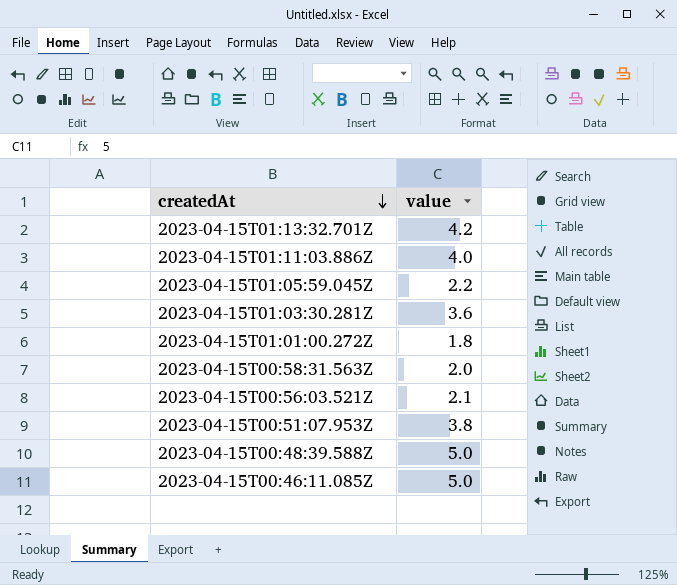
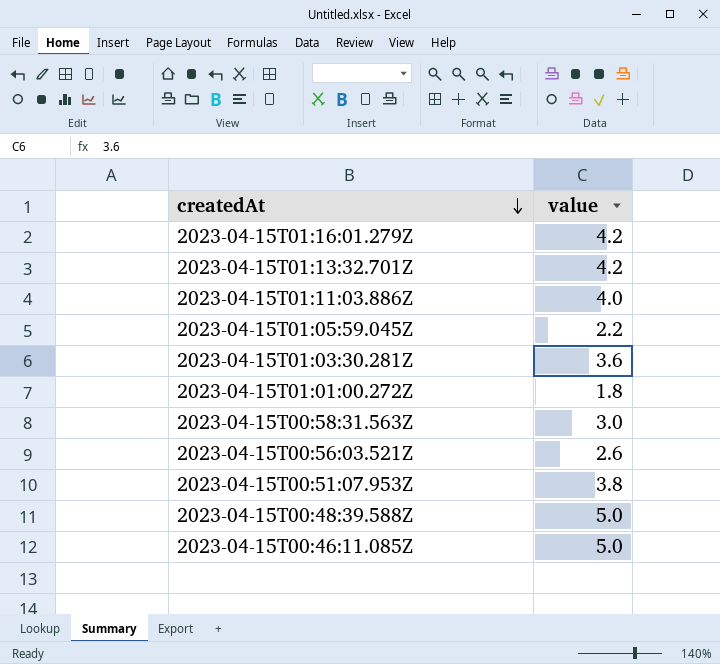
row 2023-04-15T01:16:01.279Z: none -> 4.2
2023-04-15T00:58:31.563Z | value: 2.0 -> 3.0
2023-04-15T00:56:03.521Z | value: 2.1 -> 2.6

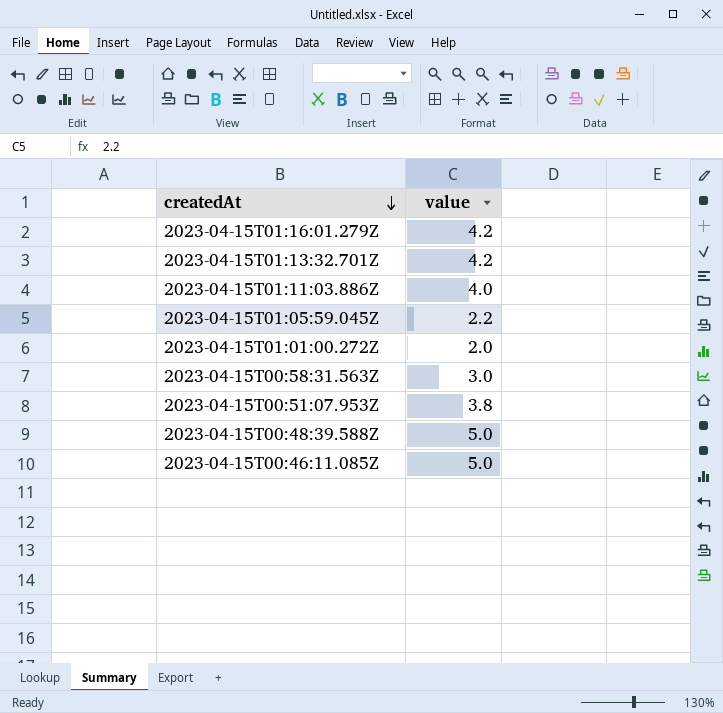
row 2023-04-15T01:03:30.281Z: 3.6 -> none
row 2023-04-15T00:56:03.521Z: 2.6 -> none
2023-04-15T01:01:00.272Z | value: 1.8 -> 2.0

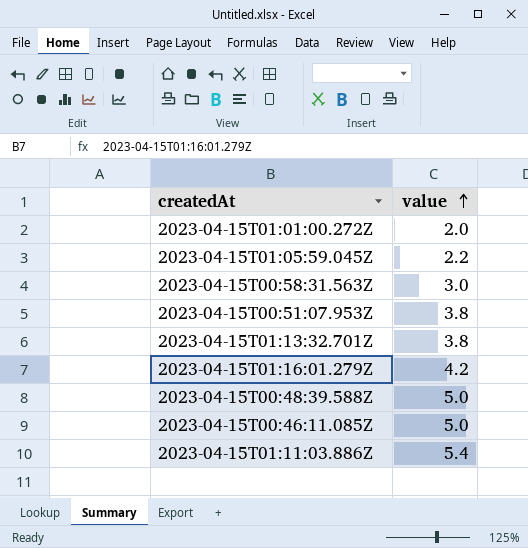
row order: createdAt descending -> value ascending
2023-04-15T01:13:32.701Z | value: 4.2 -> 3.8
2023-04-15T01:11:03.886Z | value: 4.0 -> 5.4

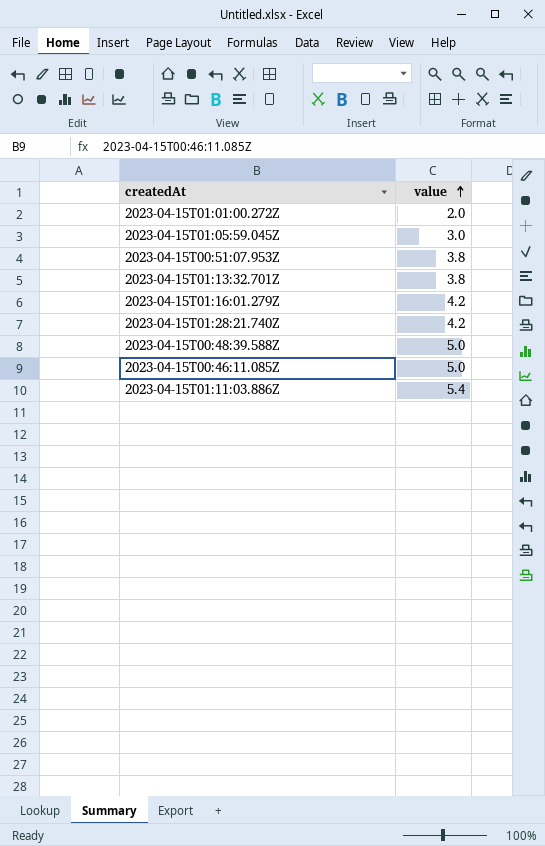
row 2023-04-15T00:58:31.563Z: 3.0 -> none
2023-04-15T01:05:59.045Z | value: 2.2 -> 3.0
row 2023-04-15T01:28:21.740Z: none -> 4.2

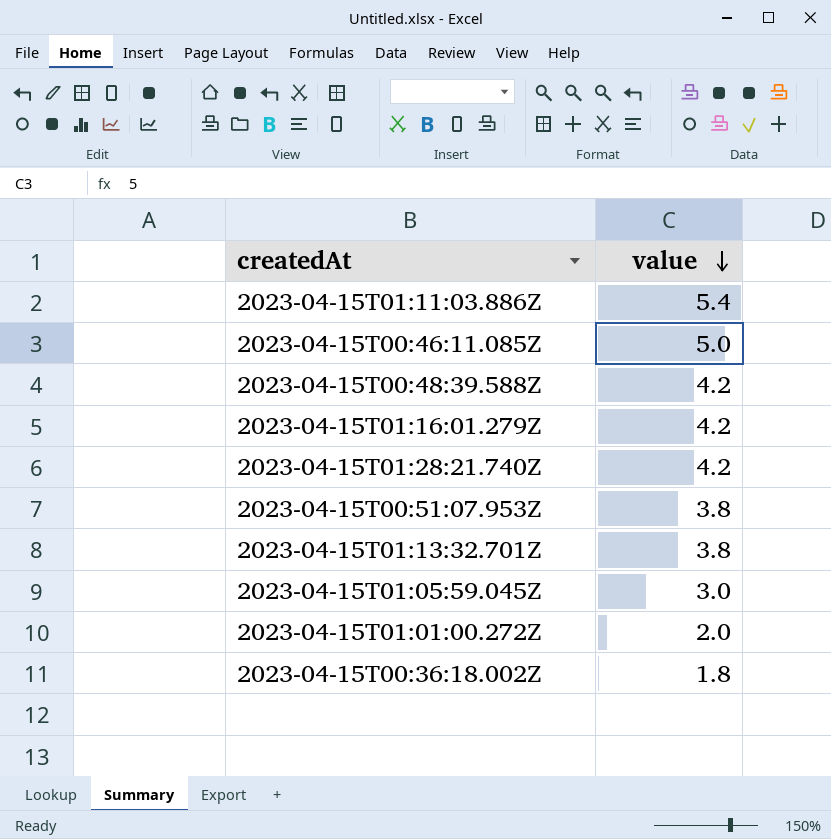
row order: value ascending -> value descending
2023-04-15T00:48:39.588Z | value: 5.0 -> 4.2
row 2023-04-15T00:36:18.002Z: none -> 1.8

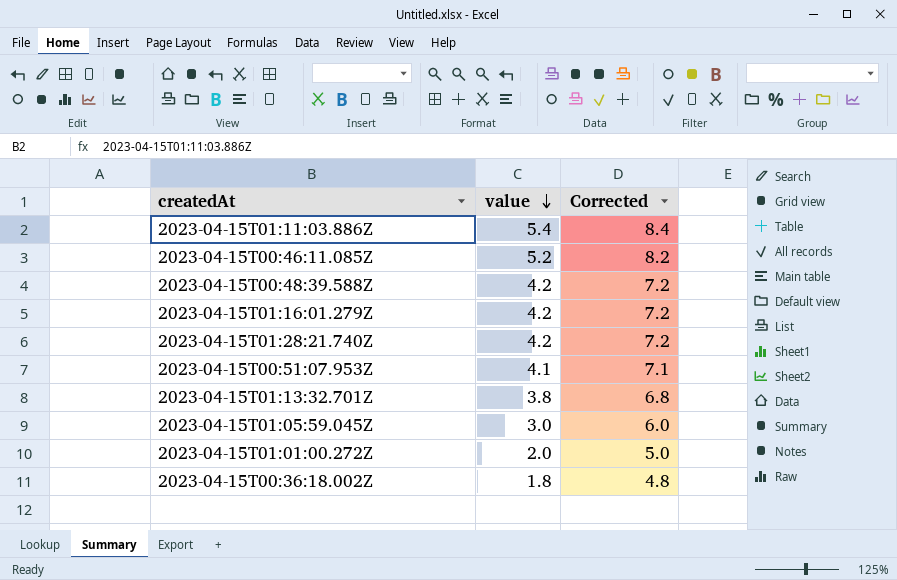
column Corrected | formula: none -> [value] + 3
2023-04-15T00:46:11.085Z | value: 5.0 -> 5.2
2023-04-15T00:51:07.953Z | value: 3.8 -> 4.1

